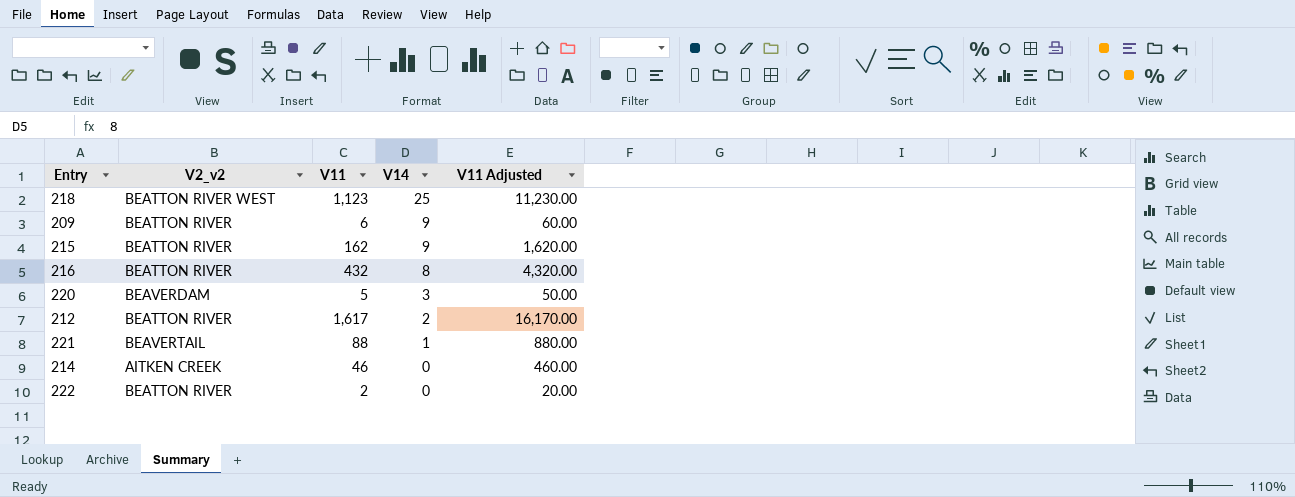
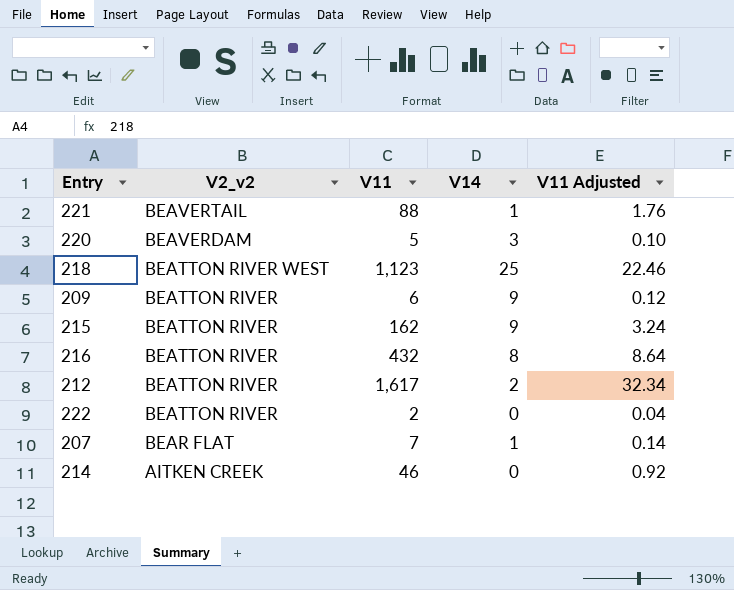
row order: V14 descending -> V2_v2 descending
column V11 Adjusted | formula: [V11] * 10 -> [V11] * 0.02
row 207: none -> BEAR FLAT | 7 | 1 | 0.14

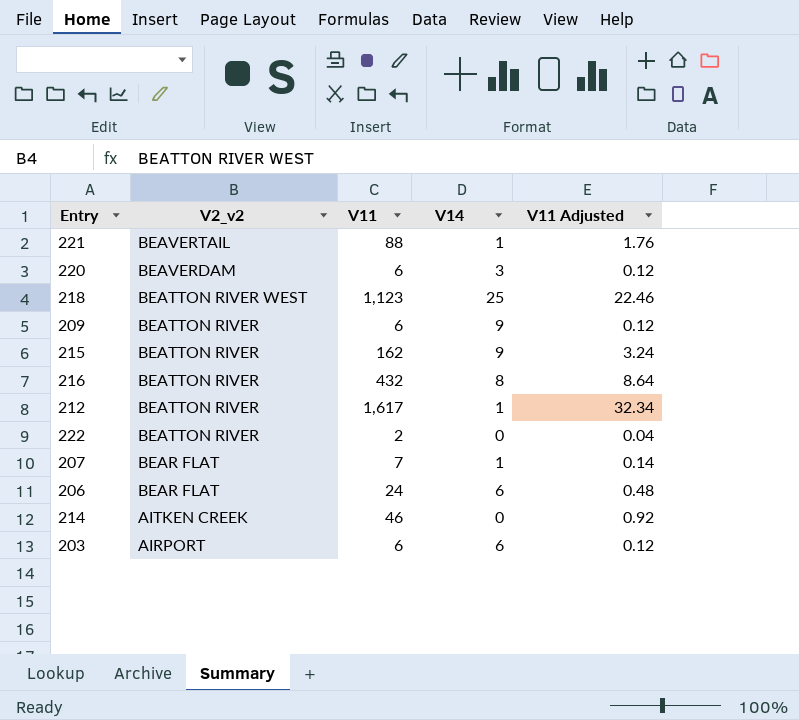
220 | V11: 5 -> 6
220 | V11 Adjusted: 0.10 -> 0.12
212 | V14: 2 -> 1
row 206: none -> BEAR FLAT | 24 | 6 | 0.48
row 203: none -> AIRPORT | 6 | 6 | 0.12

